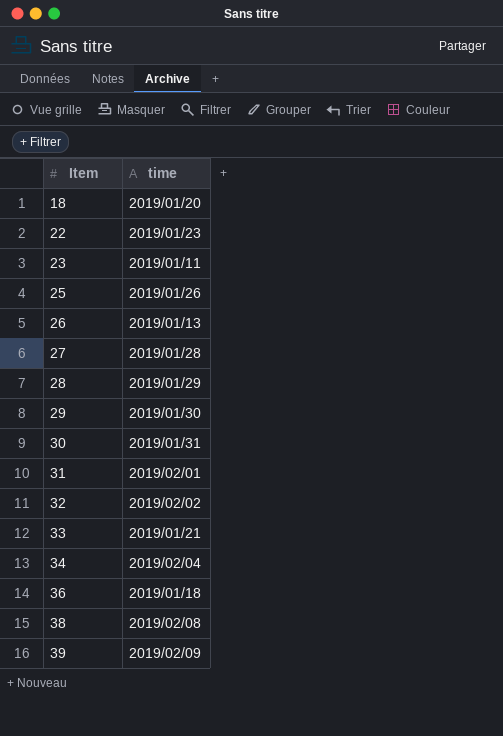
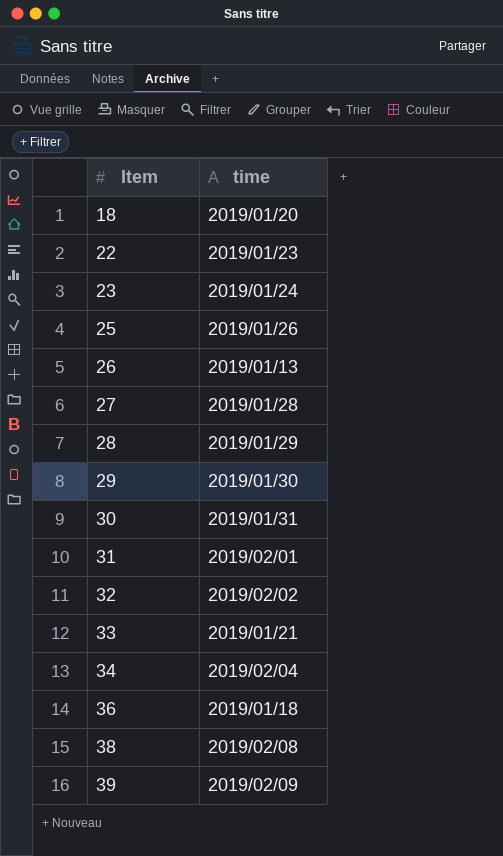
23 | time: 2019/01/11 -> 2019/01/24

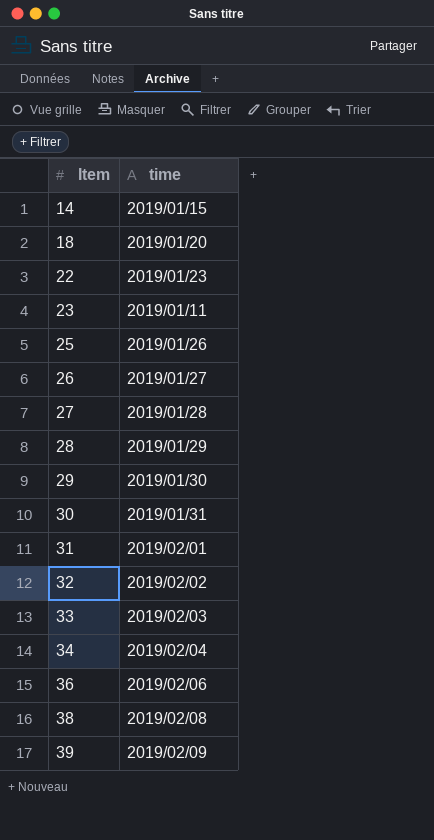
row 14: none -> 2019/01/15
23 | time: 2019/01/24 -> 2019/01/11
26 | time: 2019/01/13 -> 2019/01/27
33 | time: 2019/01/21 -> 2019/02/03
36 | time: 2019/01/18 -> 2019/02/06

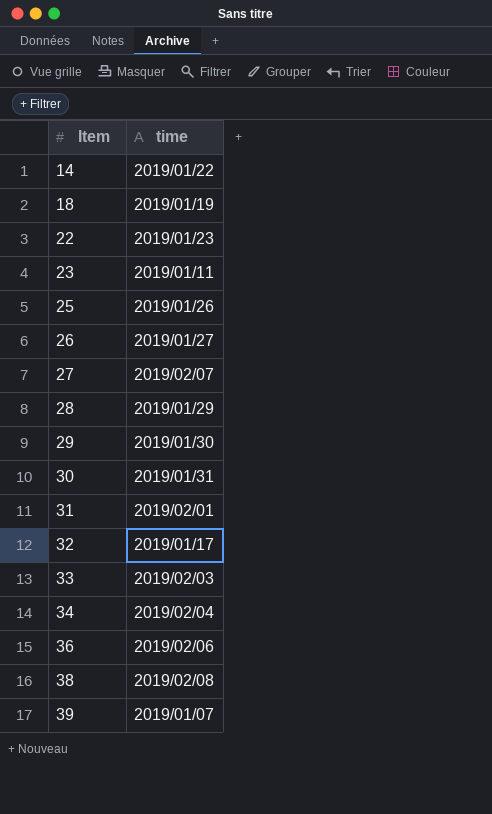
14 | time: 2019/01/15 -> 2019/01/22
18 | time: 2019/01/20 -> 2019/01/19
27 | time: 2019/01/28 -> 2019/02/07
32 | time: 2019/02/02 -> 2019/01/17
39 | time: 2019/02/09 -> 2019/01/07

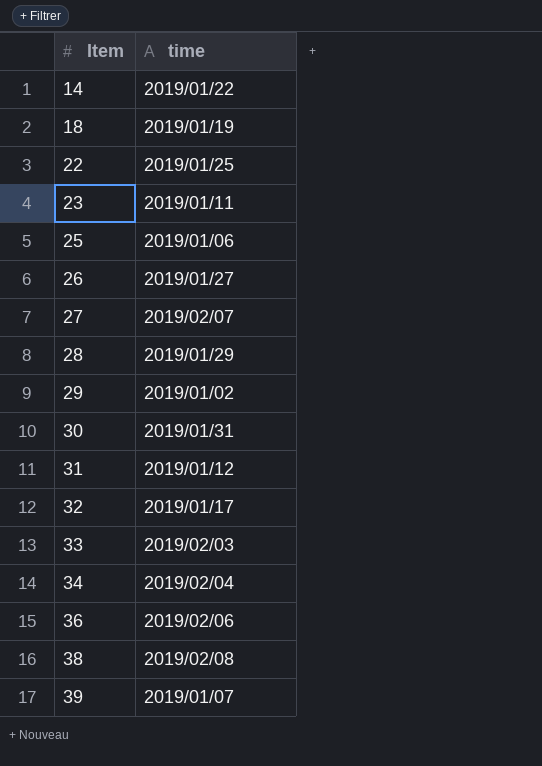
22 | time: 2019/01/23 -> 2019/01/25
25 | time: 2019/01/26 -> 2019/01/06
29 | time: 2019/01/30 -> 2019/01/02
31 | time: 2019/02/01 -> 2019/01/12

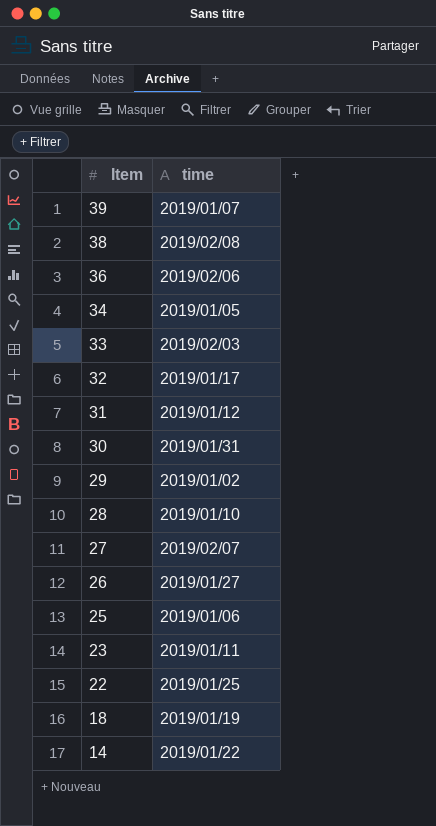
row order: Item ascending -> Item descending
34 | time: 2019/02/04 -> 2019/01/05
28 | time: 2019/01/29 -> 2019/01/10

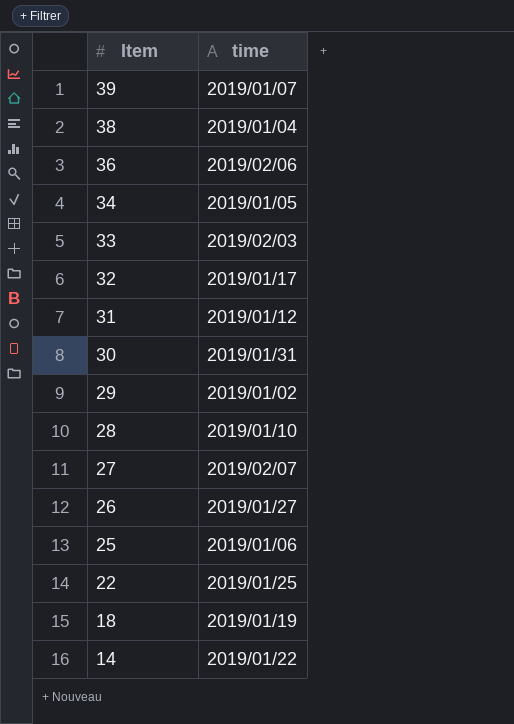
row 23: 2019/01/11 -> none
38 | time: 2019/02/08 -> 2019/01/04

